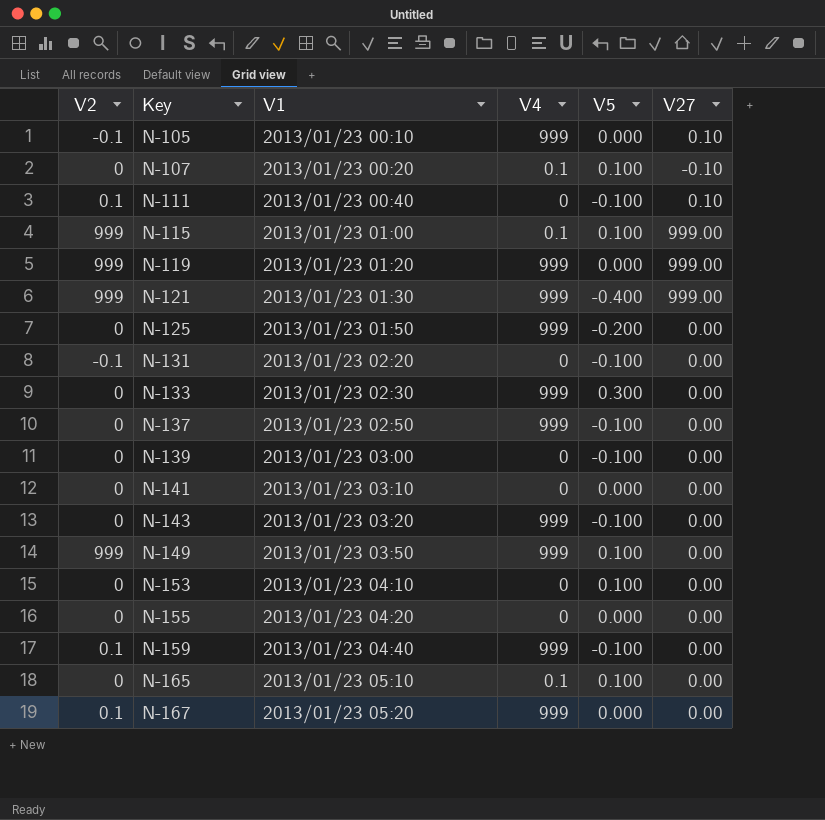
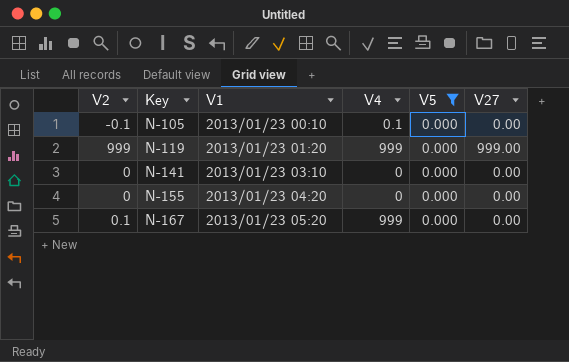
filter: none -> V5 = 0.000
N-105 | V4: 999 -> 0.1
N-105 | V27: 0.10 -> 0.00

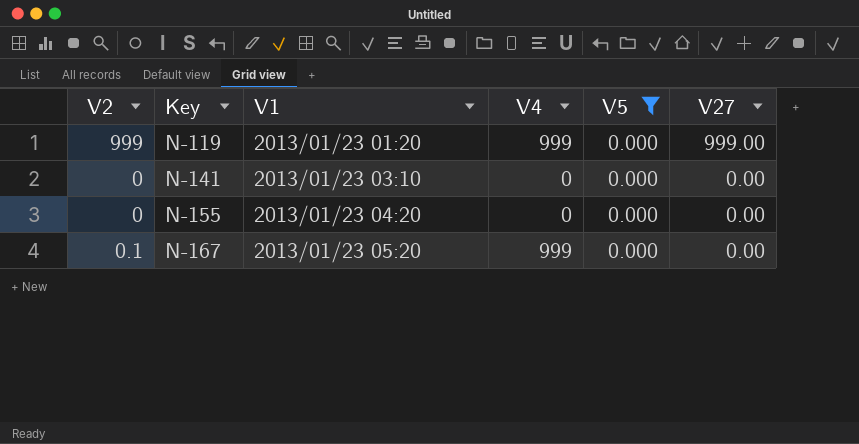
row N-105: -0.1 | 2013/01/23 00:10 | 0.1 | 0.000 | 0.00 -> none

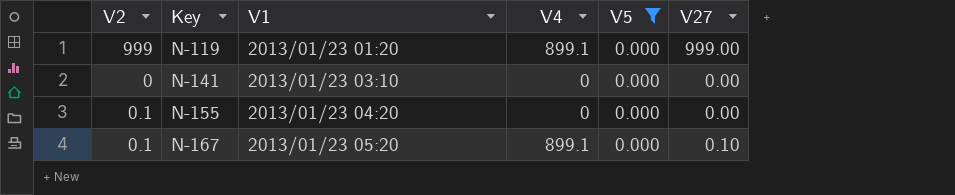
N-119 | V4: 999 -> 899.1
N-155 | V2: 0 -> 0.1
N-167 | V4: 999 -> 899.1
N-167 | V27: 0.00 -> 0.10

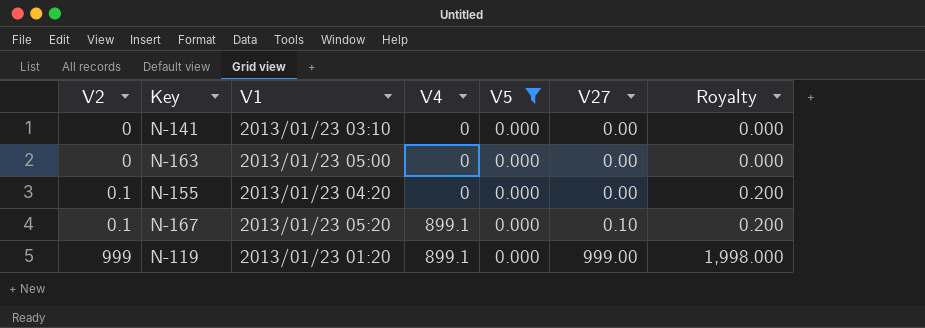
row order: Key ascending -> V2 ascending
column Royalty | formula: none -> [V2] * 2
row N-163: none -> 0 | 2013/01/23 05:00 | 0 | 0.000 | 0.00 | 0.000

